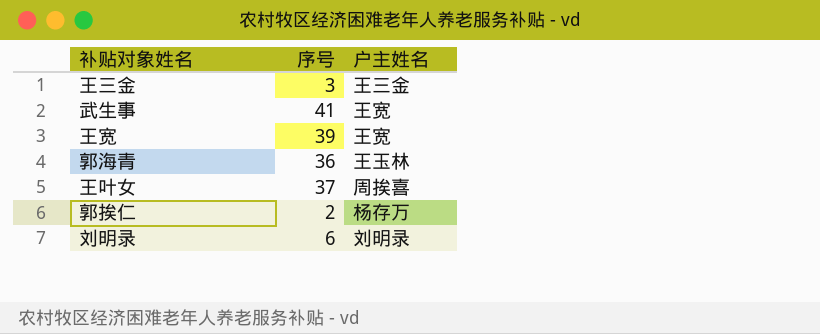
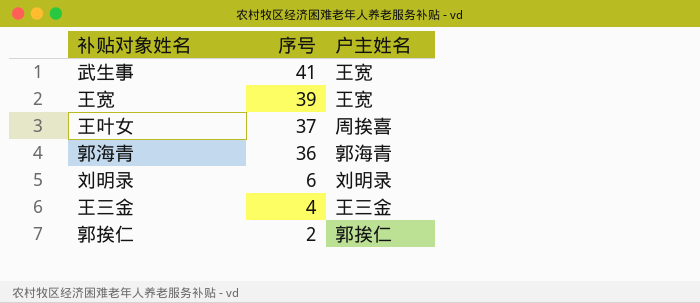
row order: none -> 序号 descending
郭海青 | 户主姓名: 王玉林 -> 郭海青
王三金 | 序号: 3 -> 4
郭挨仁 | 户主姓名: 杨存万 -> 郭挨仁

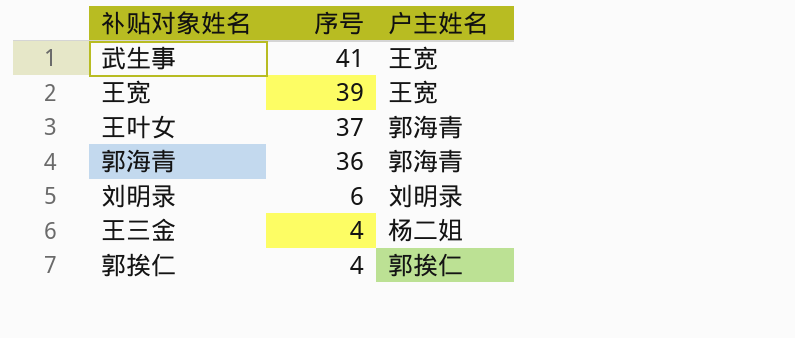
王叶女 | 户主姓名: 周挨喜 -> 郭海青
王三金 | 户主姓名: 王三金 -> 杨二姐
郭挨仁 | 序号: 2 -> 4

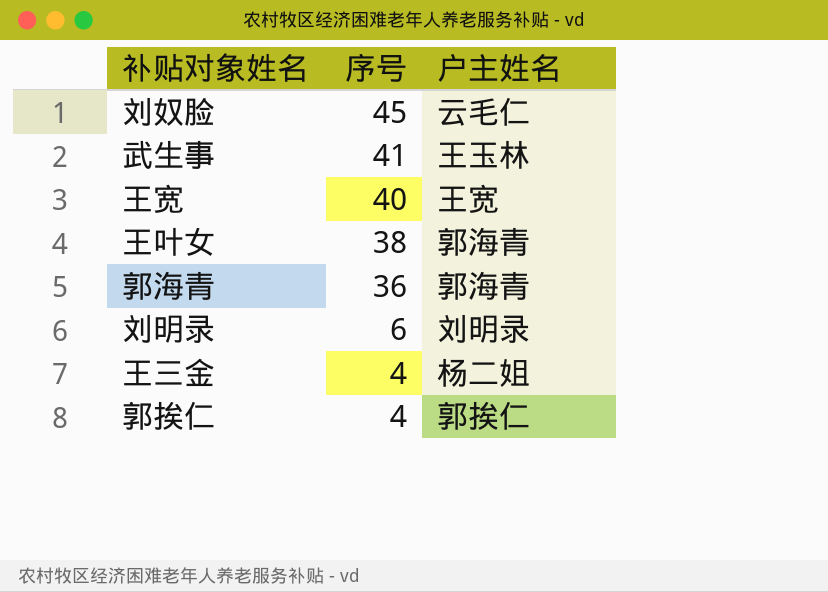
row 刘奴脸: none -> 45 | 云毛仁
武生事 | 户主姓名: 王宽 -> 王玉林
王宽 | 序号: 39 -> 40
王叶女 | 序号: 37 -> 38

